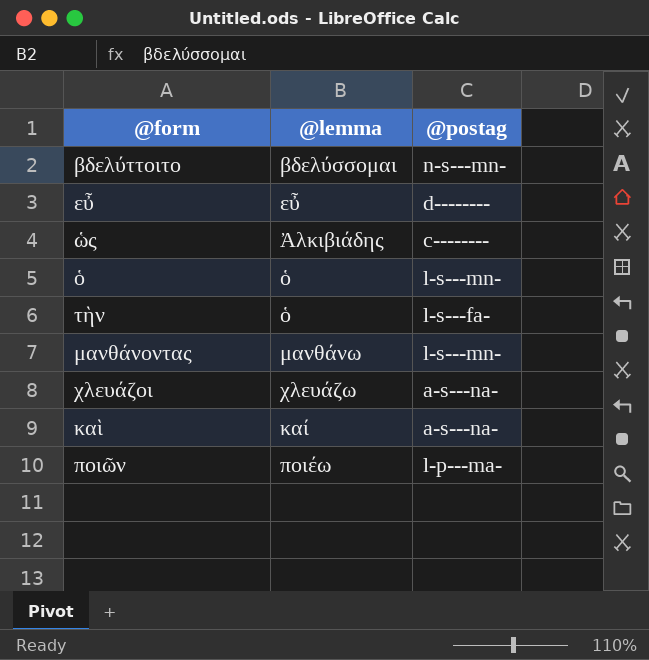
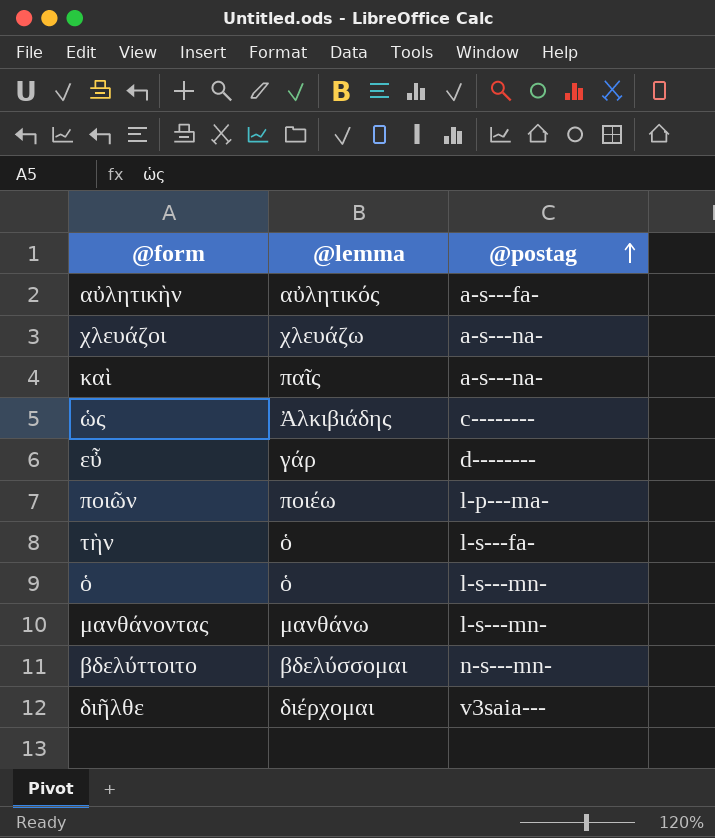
row order: none -> @postag ascending
row αὐλητικὴν: none -> αὐλητικός | a-s---fa-
καὶ | @lemma: καί -> παῖς
εὖ | @lemma: εὖ -> γάρ
row διῆλθε: none -> διέρχομαι | v3saia---

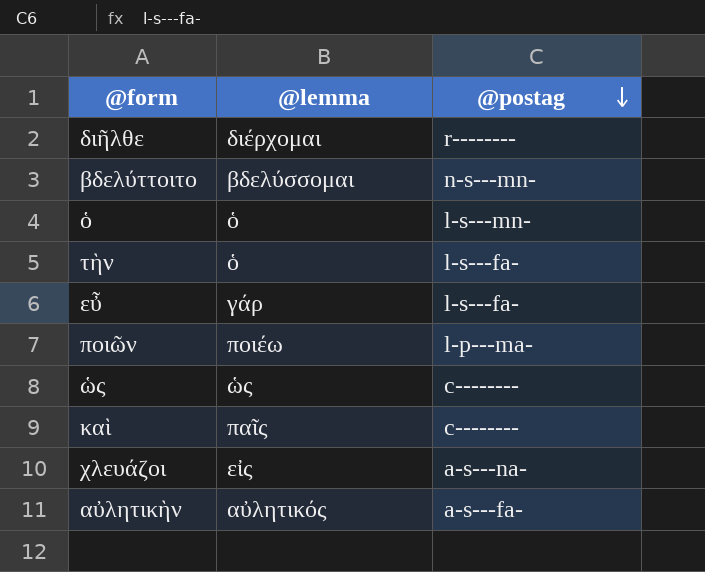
row order: @postag ascending -> @postag descending
row μανθάνοντας: μανθάνω | l-s---mn- -> none
διῆλθε | @postag: v3saia--- -> r--------
εὖ | @postag: d-------- -> l-s---fa-
ὡς | @lemma: Ἀλκιβιάδης -> ὡς
καὶ | @postag: a-s---na- -> c--------
χλευάζοι | @lemma: χλευάζω -> εἰς

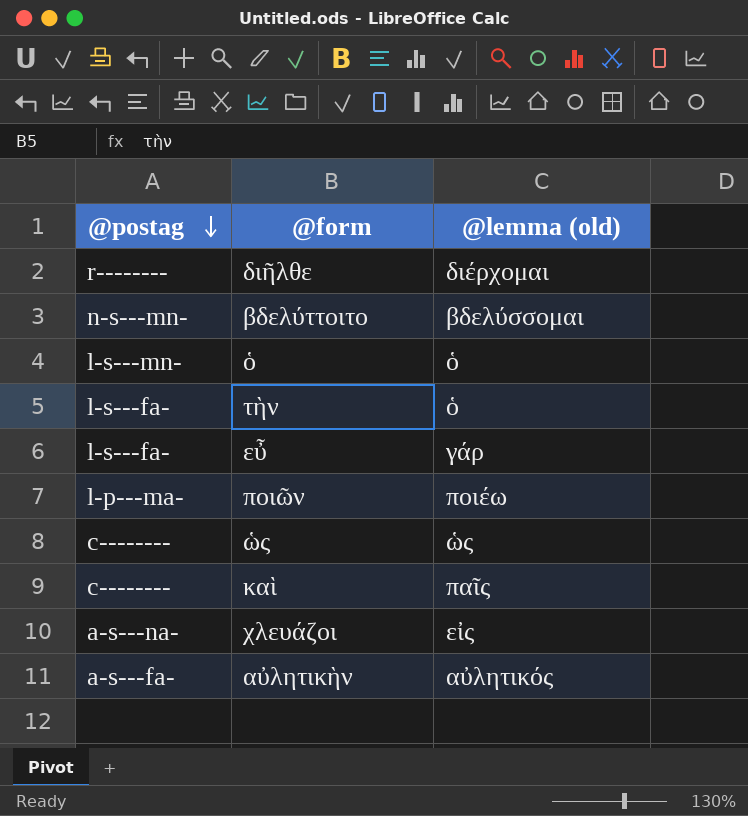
column @postag | position: 3 -> 1
column name: @lemma -> @lemma (old)

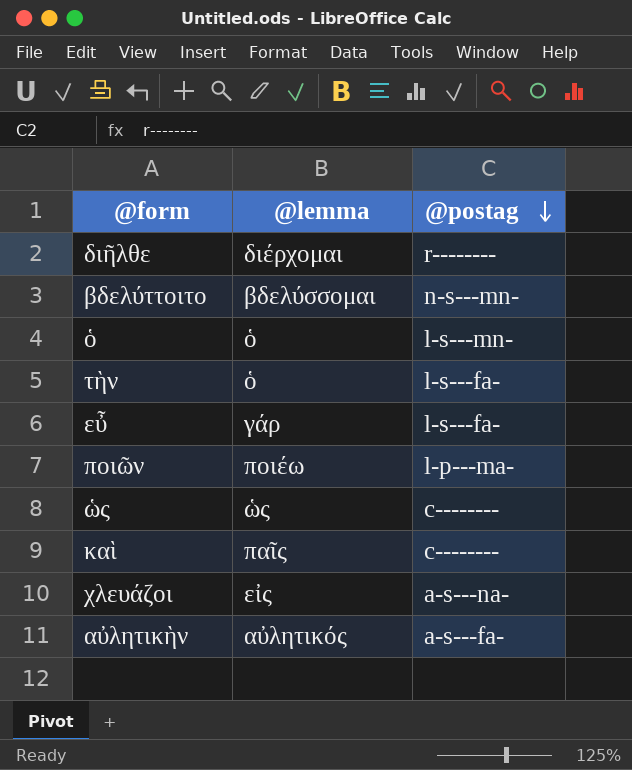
column name: @lemma (old) -> @lemma
column @postag | position: 1 -> 3

